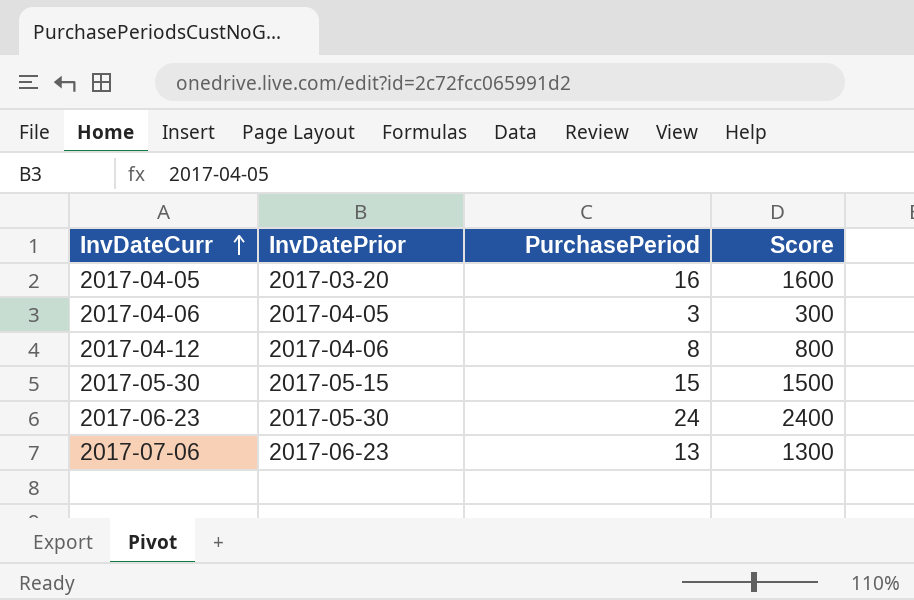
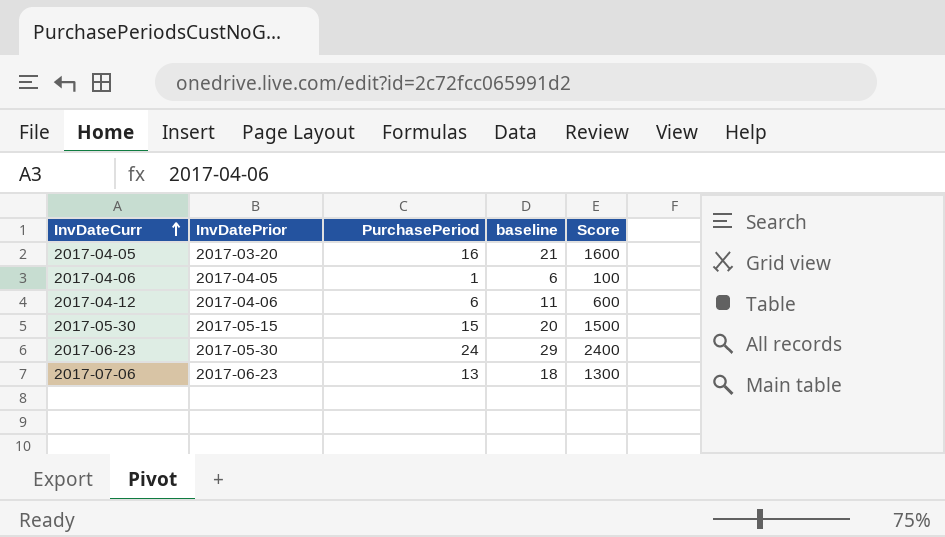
column baseline | formula: none -> [PurchasePeriod] + 5
2017-04-06 | PurchasePeriod: 3 -> 1
2017-04-06 | Score: 300 -> 100
2017-04-12 | PurchasePeriod: 8 -> 6
2017-04-12 | Score: 800 -> 600

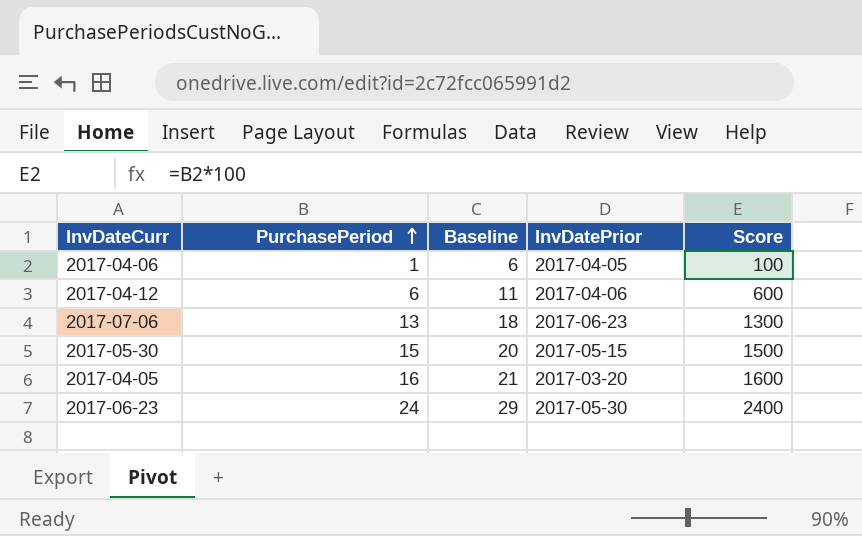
row order: InvDateCurr ascending -> PurchasePeriod ascending
column name: baseline -> Baseline
column InvDatePrior | position: 2 -> 4

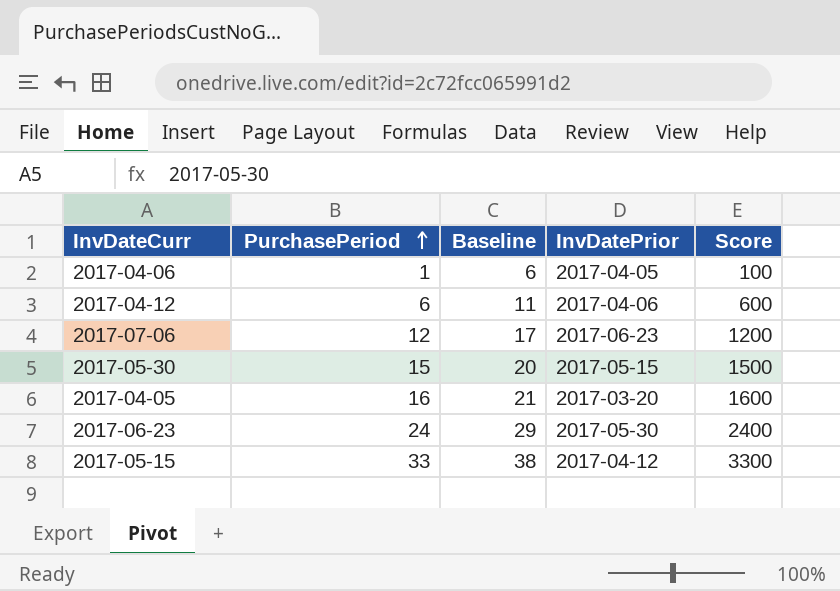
2017-07-06 | PurchasePeriod: 13 -> 12
2017-07-06 | Baseline: 18 -> 17
2017-07-06 | Score: 1300 -> 1200
row 2017-05-15: none -> 33 | 38 | 2017-04-12 | 3300

